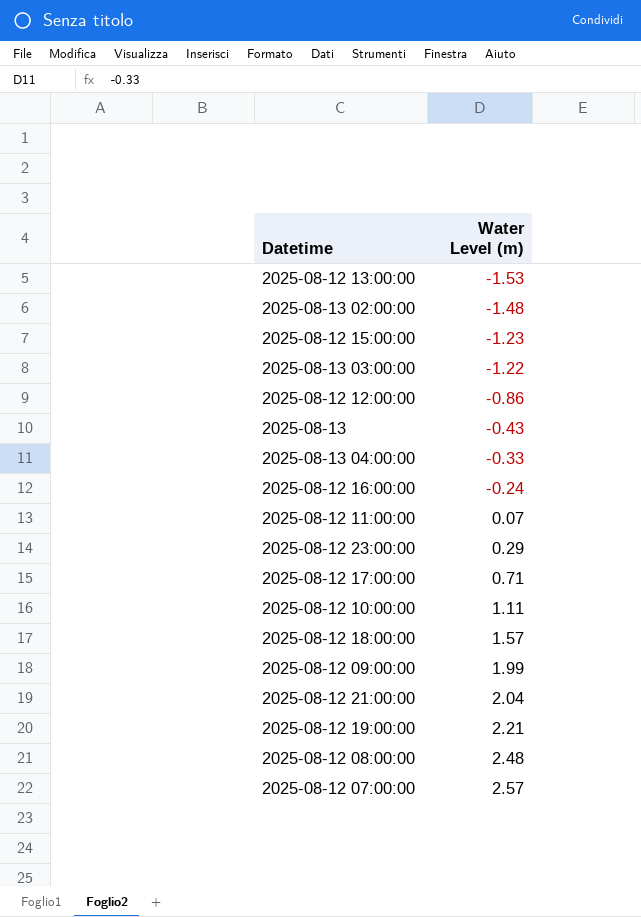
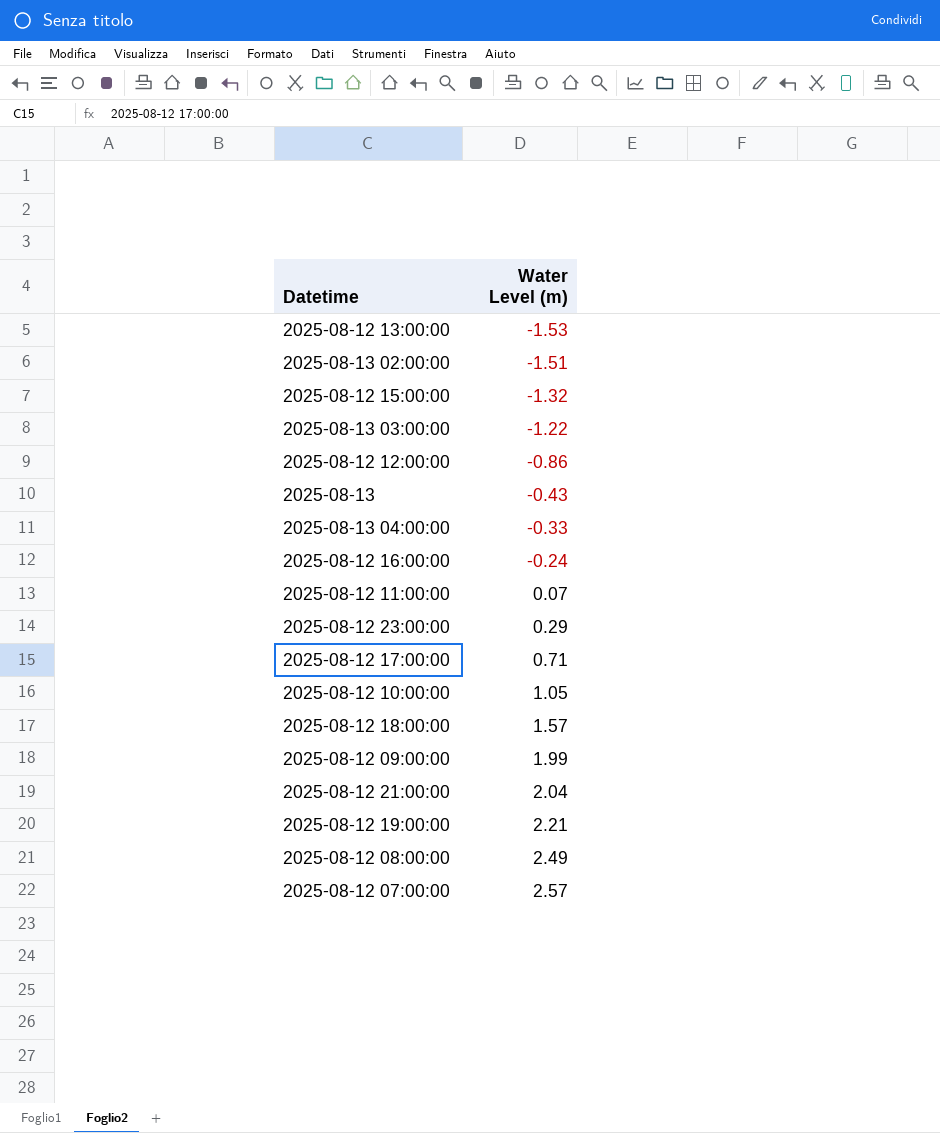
2025-08-13 02:00:00 | Water Level (m): -1.48 -> -1.51
2025-08-12 15:00:00 | Water Level (m): -1.23 -> -1.32
2025-08-12 10:00:00 | Water Level (m): 1.11 -> 1.05
2025-08-12 08:00:00 | Water Level (m): 2.48 -> 2.49

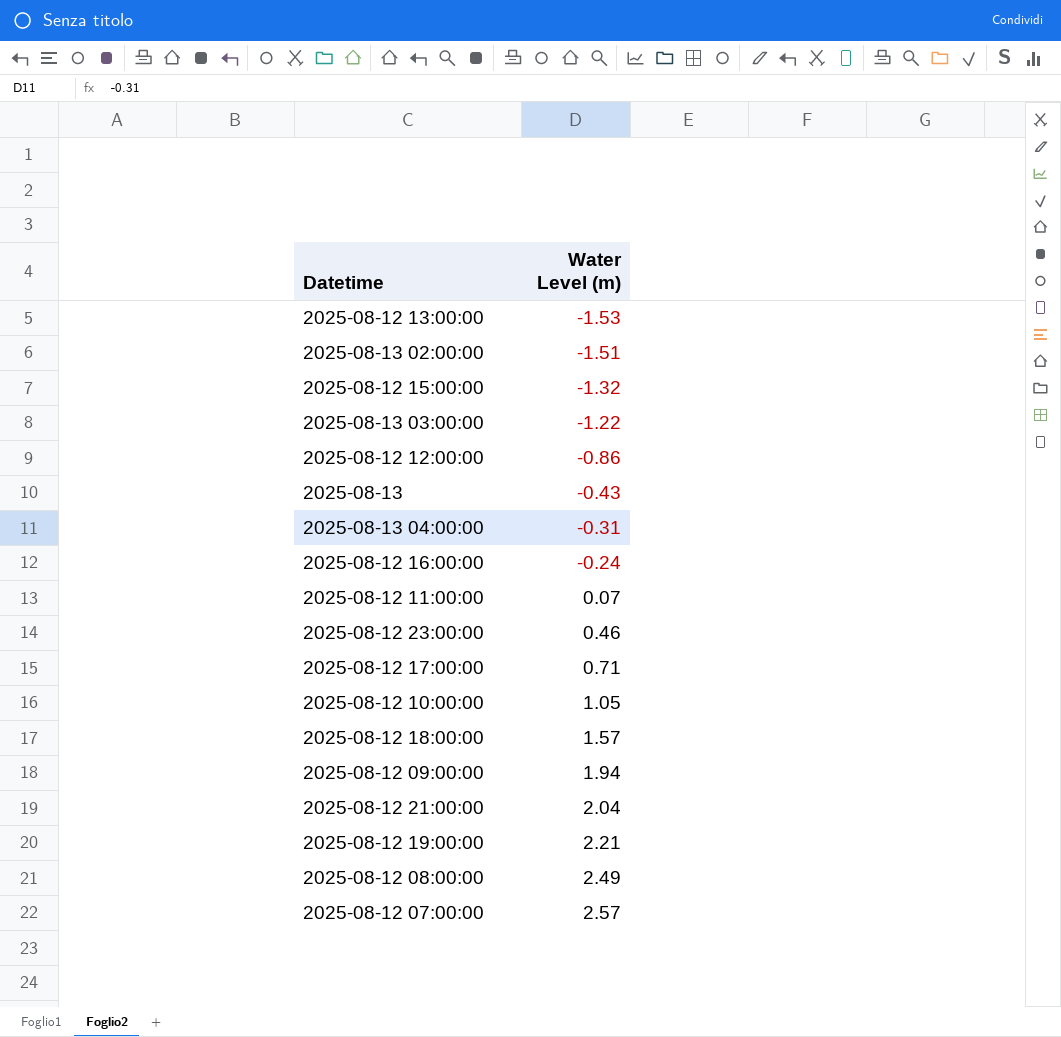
2025-08-13 04:00:00 | Water Level (m): -0.33 -> -0.31
2025-08-12 23:00:00 | Water Level (m): 0.29 -> 0.46
2025-08-12 09:00:00 | Water Level (m): 1.99 -> 1.94

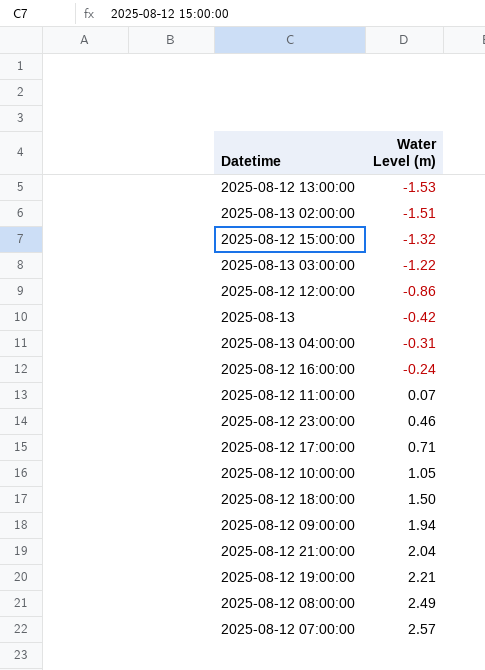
2025-08-13 | Water Level (m): -0.43 -> -0.42
2025-08-12 18:00:00 | Water Level (m): 1.57 -> 1.50

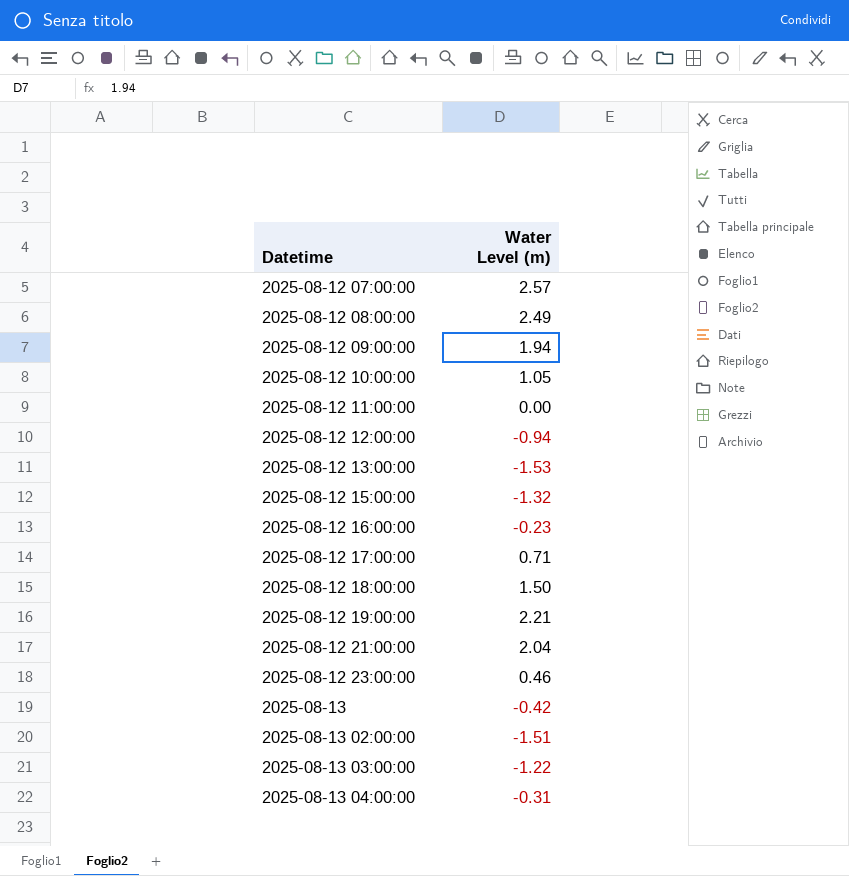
row order: Water Level (m) ascending -> Datetime ascending
2025-08-12 11:00:00 | Water Level (m): 0.07 -> 0.00
2025-08-12 12:00:00 | Water Level (m): -0.86 -> -0.94
2025-08-12 16:00:00 | Water Level (m): -0.24 -> -0.23

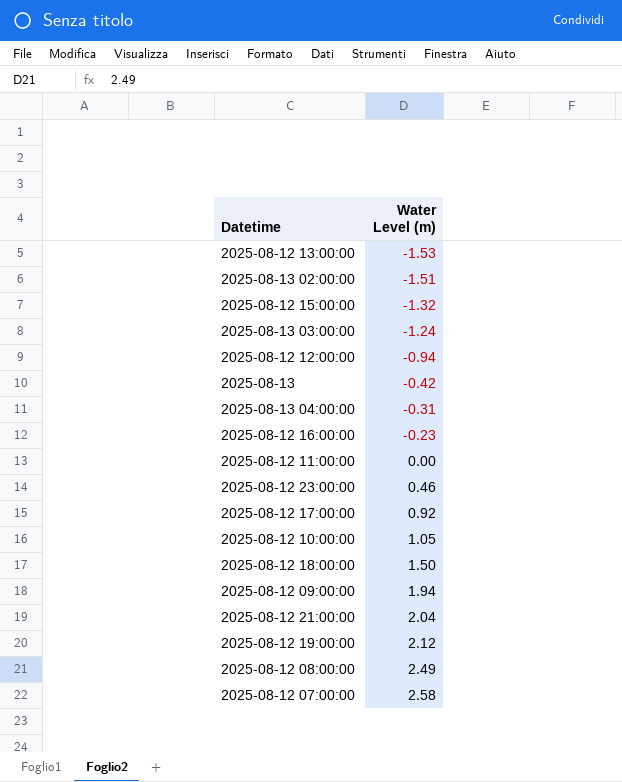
row order: Datetime ascending -> Water Level (m) ascending
2025-08-13 03:00:00 | Water Level (m): -1.22 -> -1.24
2025-08-12 17:00:00 | Water Level (m): 0.71 -> 0.92
2025-08-12 19:00:00 | Water Level (m): 2.21 -> 2.12
2025-08-12 07:00:00 | Water Level (m): 2.57 -> 2.58

